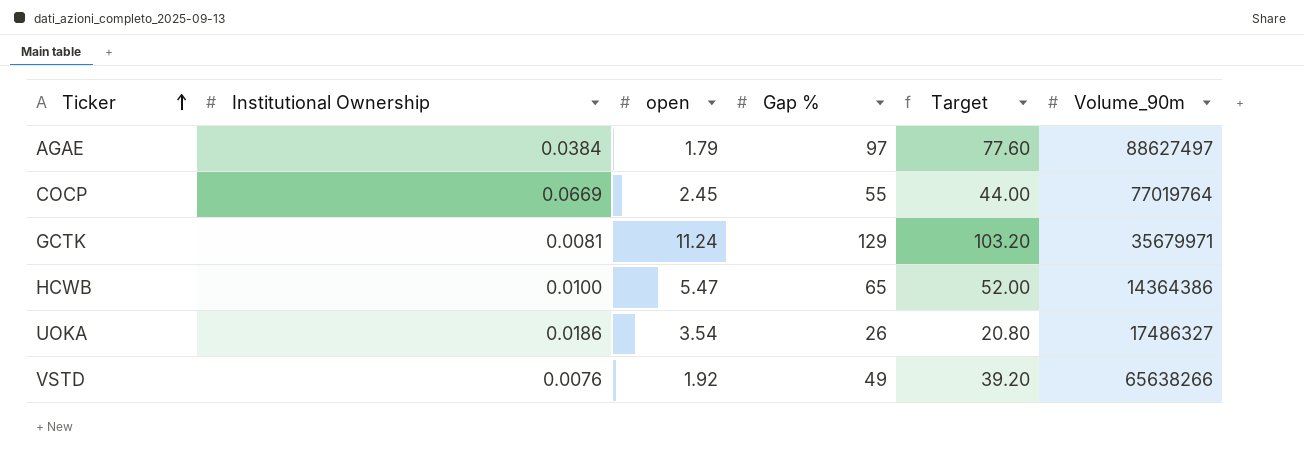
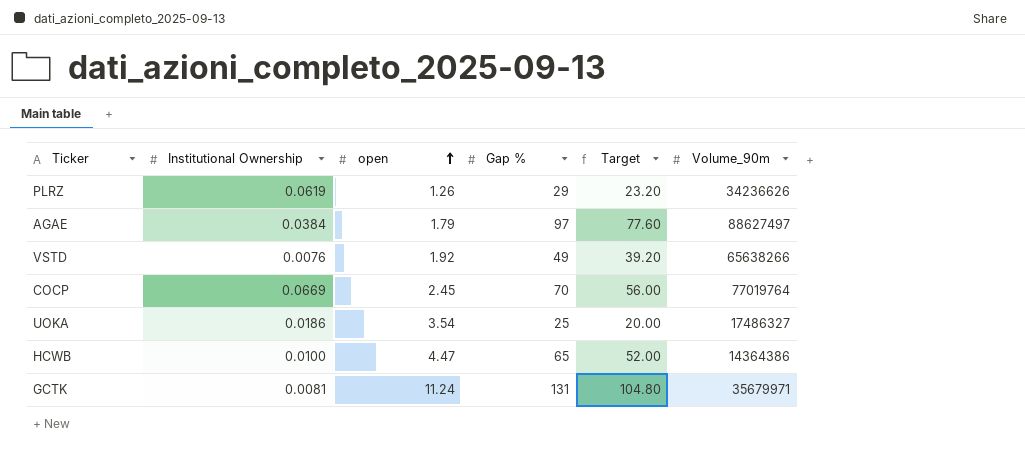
row order: Ticker ascending -> open ascending
row PLRZ: none -> 0.0619 | 1.26 | 29 | 23.20 | 34236626
COCP | Gap %: 55 -> 70
COCP | Target: 44.00 -> 56.00
UOKA | Gap %: 26 -> 25
UOKA | Target: 20.80 -> 20.00
HCWB | open: 5.47 -> 4.47
GCTK | Gap %: 129 -> 131
GCTK | Target: 103.20 -> 104.80

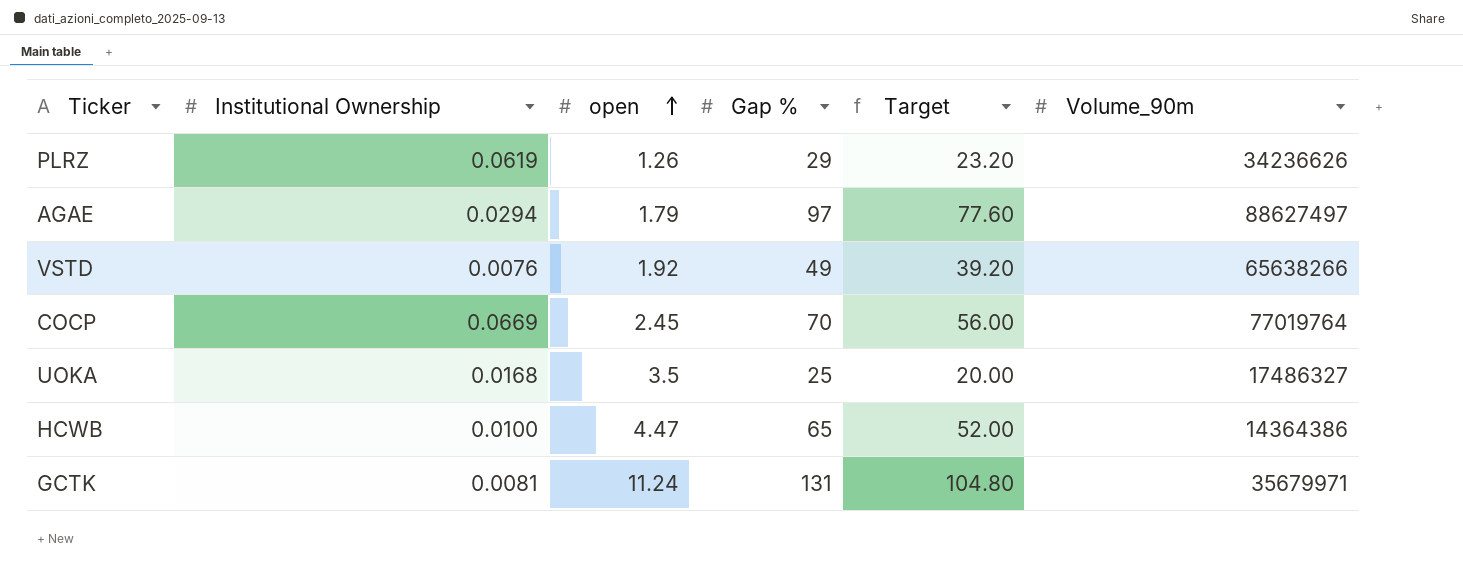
AGAE | Institutional Ownership: 0.0384 -> 0.0294
UOKA | Institutional Ownership: 0.0186 -> 0.0168
UOKA | open: 3.54 -> 3.5

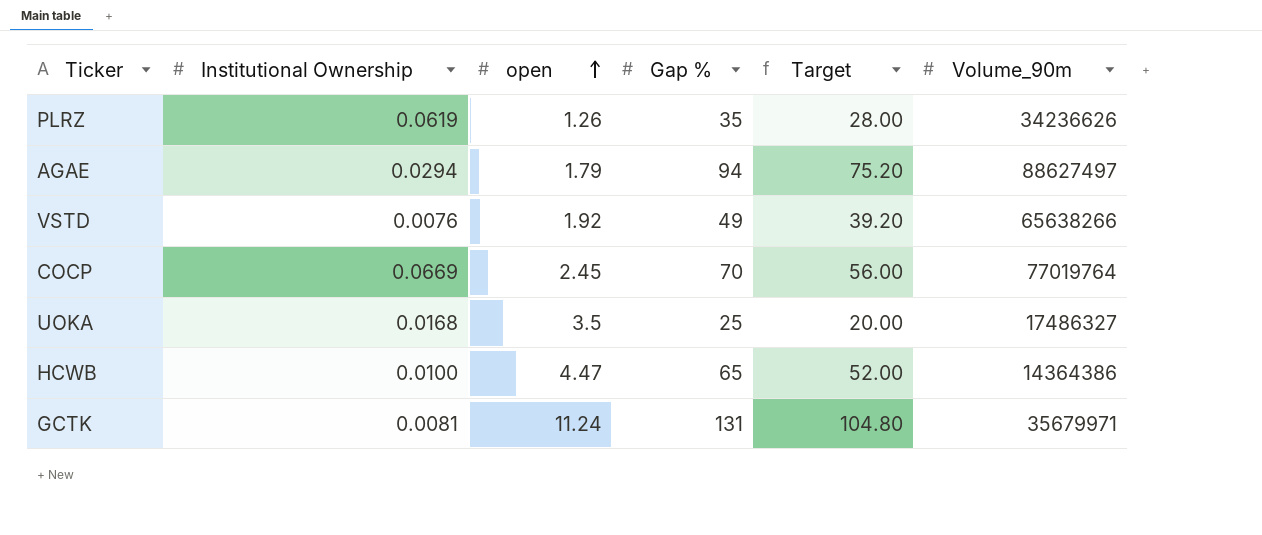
PLRZ | Gap %: 29 -> 35
PLRZ | Target: 23.20 -> 28.00
AGAE | Gap %: 97 -> 94
AGAE | Target: 77.60 -> 75.20

